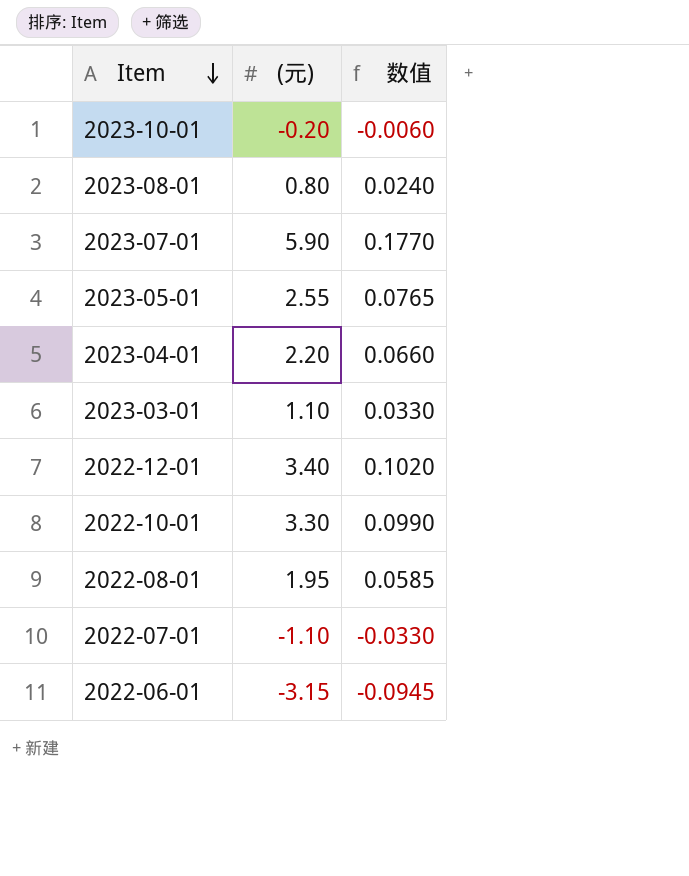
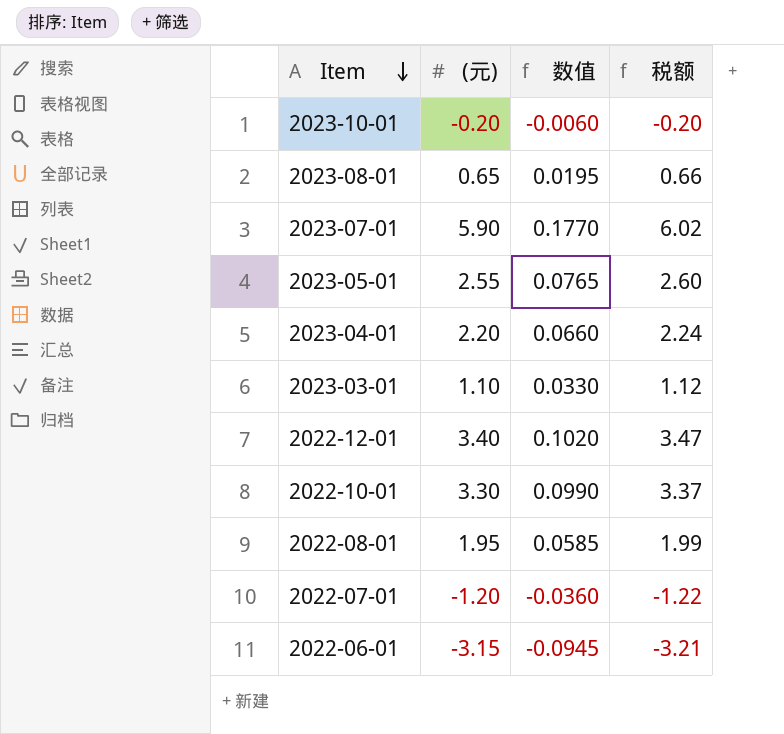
column 税额 | formula: none -> [(元)] * 1.02
2023-08-01 | (元): 0.80 -> 0.65
2023-08-01 | 数值: 0.0240 -> 0.0195
2022-07-01 | (元): -1.10 -> -1.20
2022-07-01 | 数值: -0.0330 -> -0.0360

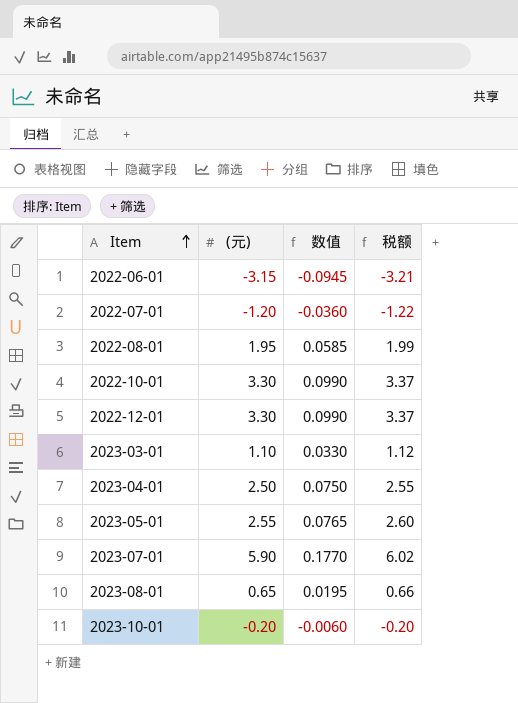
row order: Item descending -> Item ascending
2022-12-01 | (元): 3.40 -> 3.30
2022-12-01 | 数值: 0.1020 -> 0.0990
2022-12-01 | 税额: 3.47 -> 3.37
2023-04-01 | (元): 2.20 -> 2.50
2023-04-01 | 数值: 0.0660 -> 0.0750
2023-04-01 | 税额: 2.24 -> 2.55

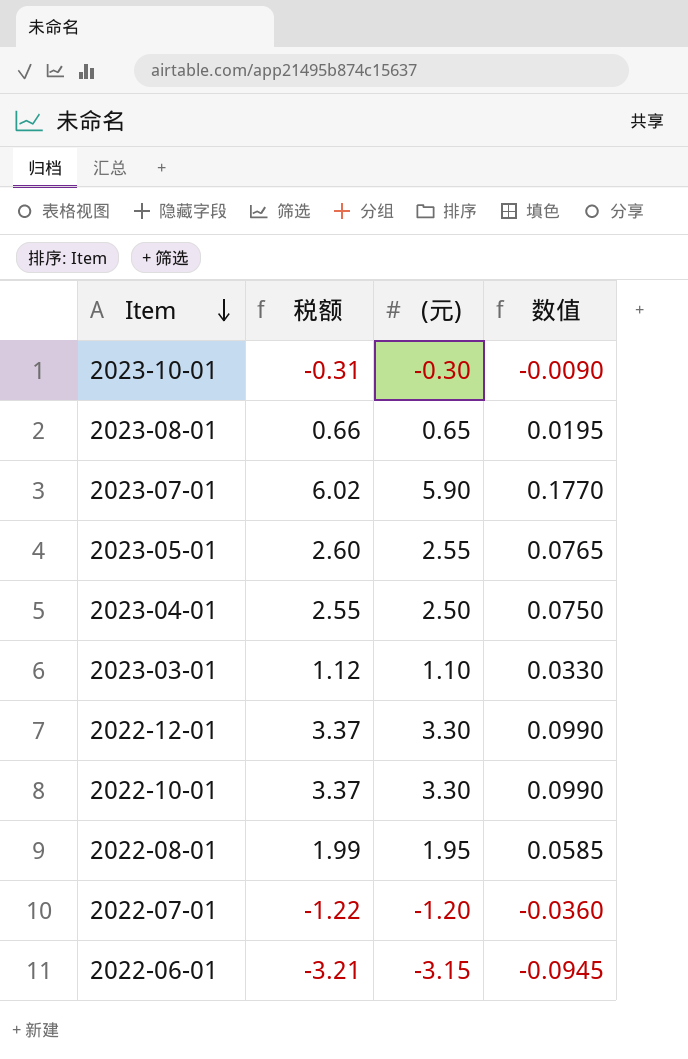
row order: Item ascending -> Item descending
column 税额 | position: 4 -> 2
2023-10-01 | 税额: -0.20 -> -0.31
2023-10-01 | (元): -0.20 -> -0.30
2023-10-01 | 数值: -0.0060 -> -0.0090

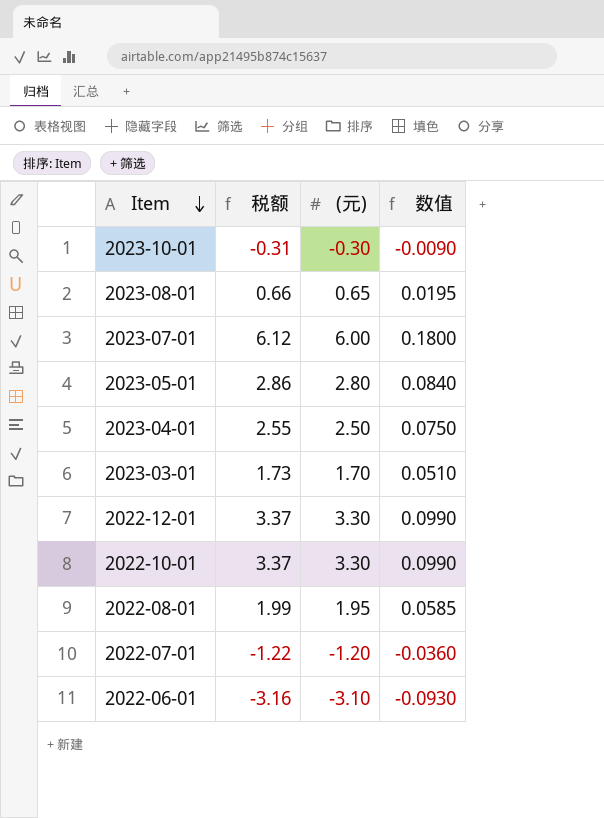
2023-07-01 | 税额: 6.02 -> 6.12
2023-07-01 | (元): 5.90 -> 6.00
2023-07-01 | 数值: 0.1770 -> 0.1800
2023-05-01 | 税额: 2.60 -> 2.86
2023-05-01 | (元): 2.55 -> 2.80
2023-05-01 | 数值: 0.0765 -> 0.0840
2023-03-01 | 税额: 1.12 -> 1.73
2023-03-01 | (元): 1.10 -> 1.70
2023-03-01 | 数值: 0.0330 -> 0.0510
2022-06-01 | 税额: -3.21 -> -3.16
2022-06-01 | (元): -3.15 -> -3.10
2022-06-01 | 数值: -0.0945 -> -0.0930

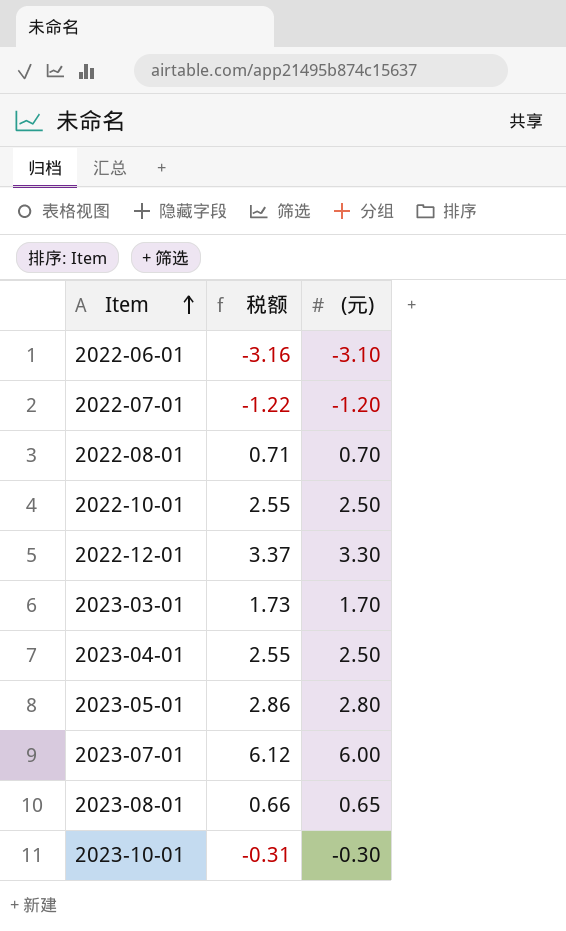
row order: Item descending -> Item ascending
column 数值 | formula: [(元)] * 0.03 -> none
2022-08-01 | 税额: 1.99 -> 0.71
2022-08-01 | (元): 1.95 -> 0.70
2022-10-01 | 税额: 3.37 -> 2.55
2022-10-01 | (元): 3.30 -> 2.50

